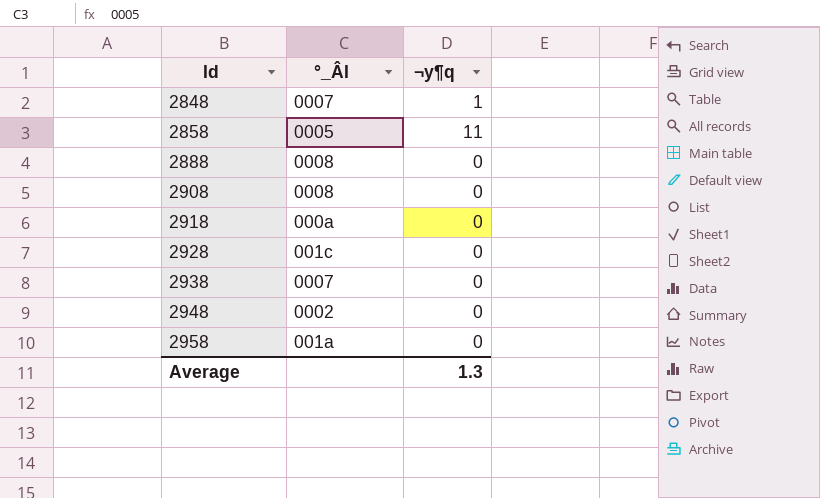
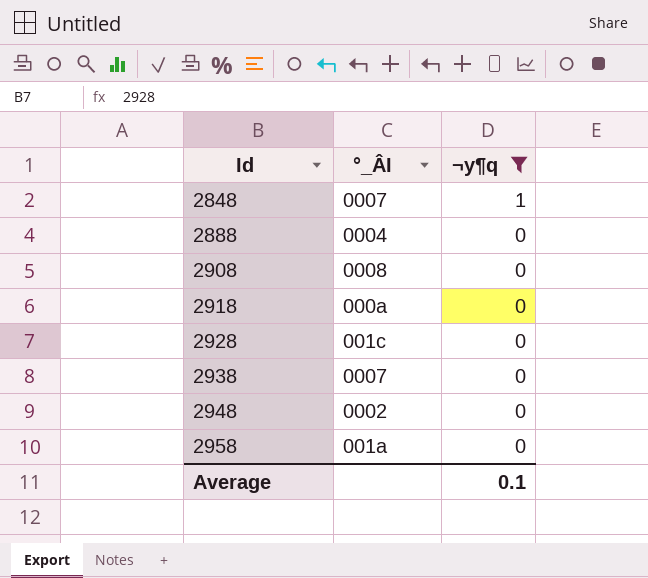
filter: none -> ¬y¶q != 11
2888 | °_ÂI: 0008 -> 0004
Average | ¬y¶q: 1.3 -> 0.1

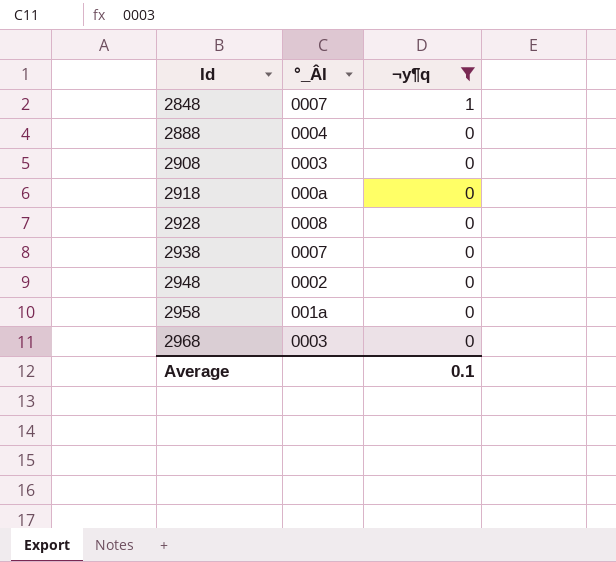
2908 | °_ÂI: 0008 -> 0003
2928 | °_ÂI: 001c -> 0008
row 2968: none -> 0003 | 0

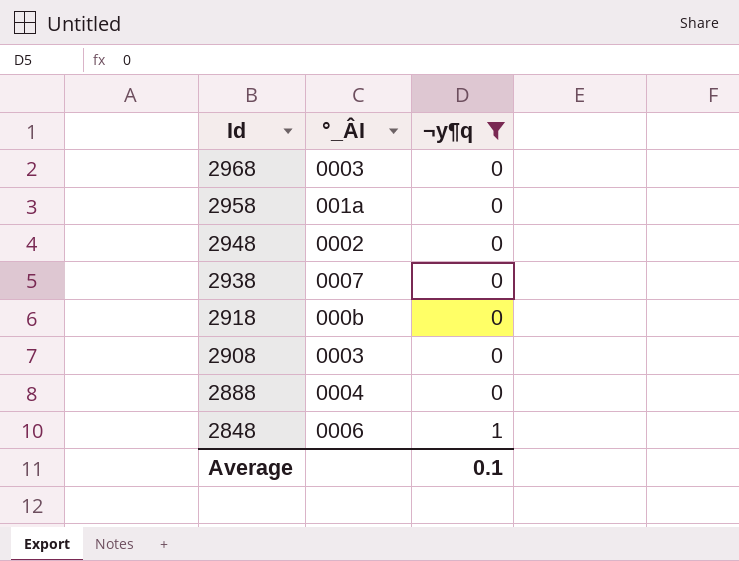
row order: Id ascending -> Id descending
row 2928: 0008 | 0 -> none
2918 | °_ÂI: 000a -> 000b
2848 | °_ÂI: 0007 -> 0006

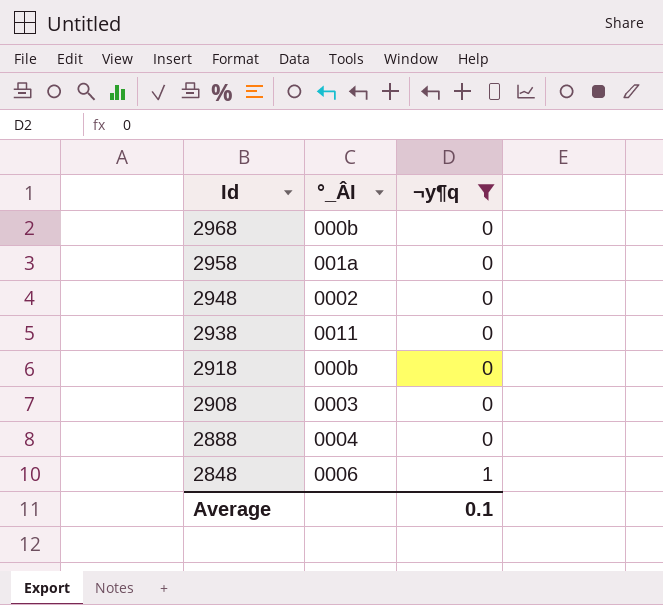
2968 | °_ÂI: 0003 -> 000b
2938 | °_ÂI: 0007 -> 0011

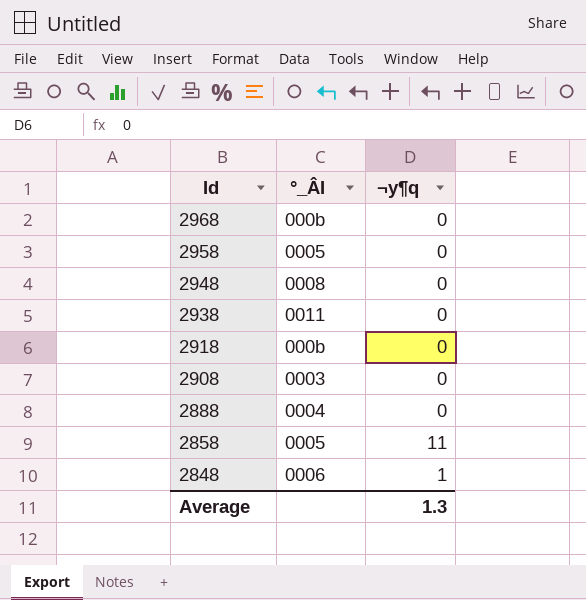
filter: ¬y¶q != 11 -> none
2958 | °_ÂI: 001a -> 0005
2948 | °_ÂI: 0002 -> 0008
Average | ¬y¶q: 0.1 -> 1.3

